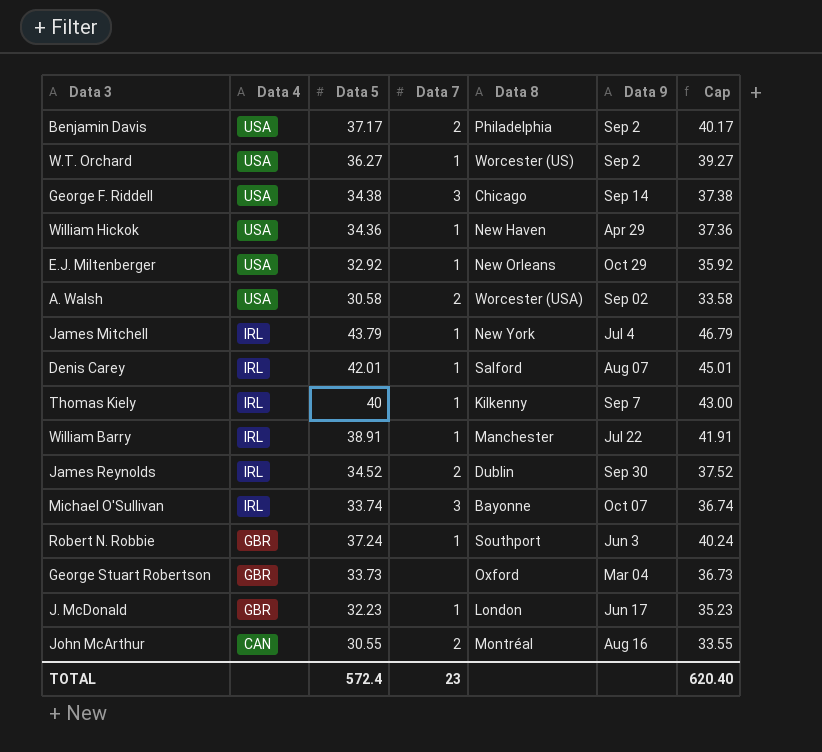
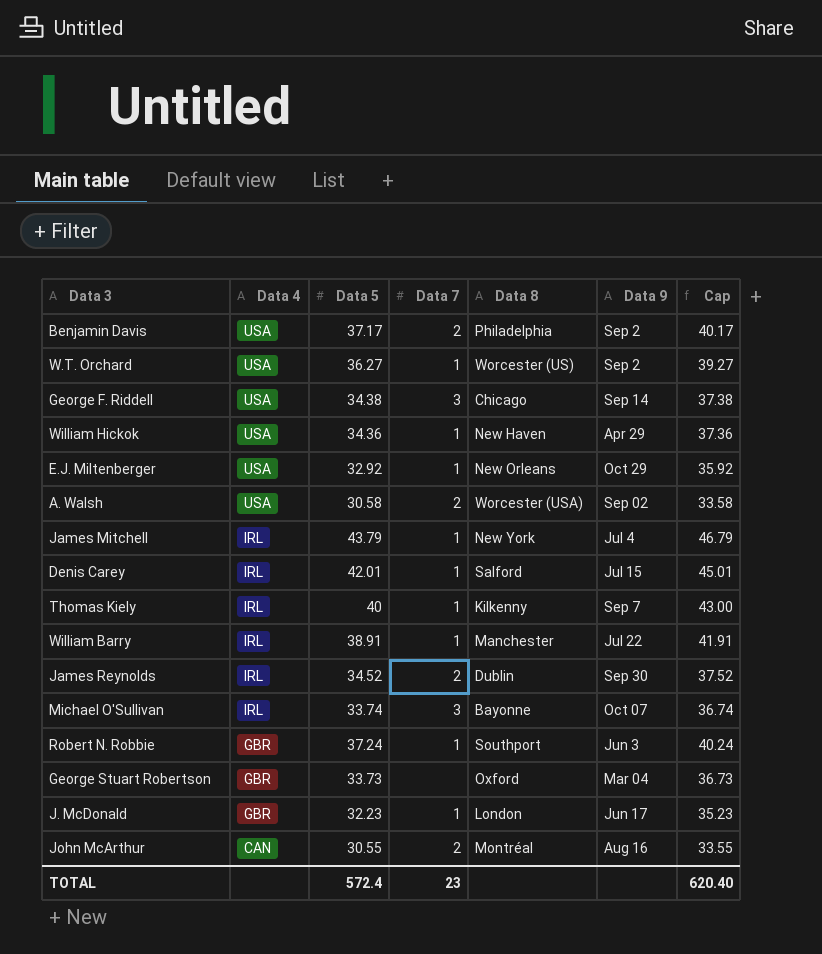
Denis Carey | Data 9: Aug 07 -> Jul 15

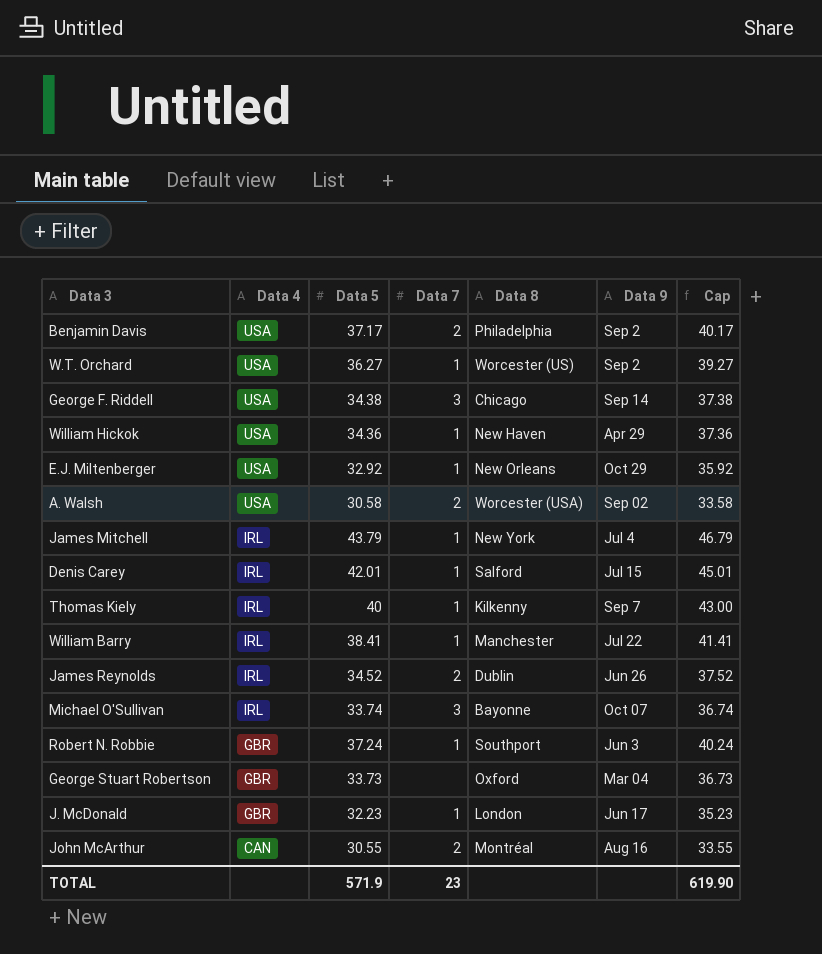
William Barry | Data 5: 38.91 -> 38.41
William Barry | Cap: 41.91 -> 41.41
James Reynolds | Data 9: Sep 30 -> Jun 26
TOTAL | Data 5: 572.4 -> 571.9
TOTAL | Cap: 620.40 -> 619.90

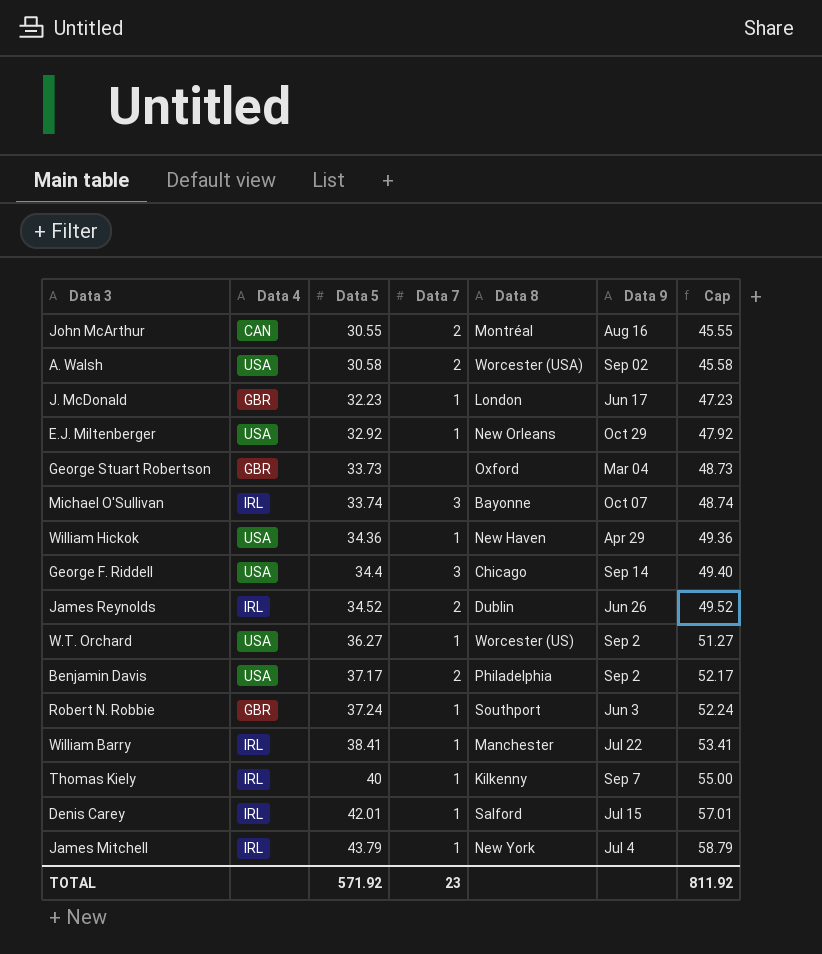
row order: Data 4 descending -> Data 5 ascending
column Cap | formula: [Data 5] + 3 -> [Data 5] + 15
George F. Riddell | Data 5: 34.38 -> 34.4
TOTAL | Data 5: 571.9 -> 571.92
TOTAL | Cap: 619.90 -> 811.92

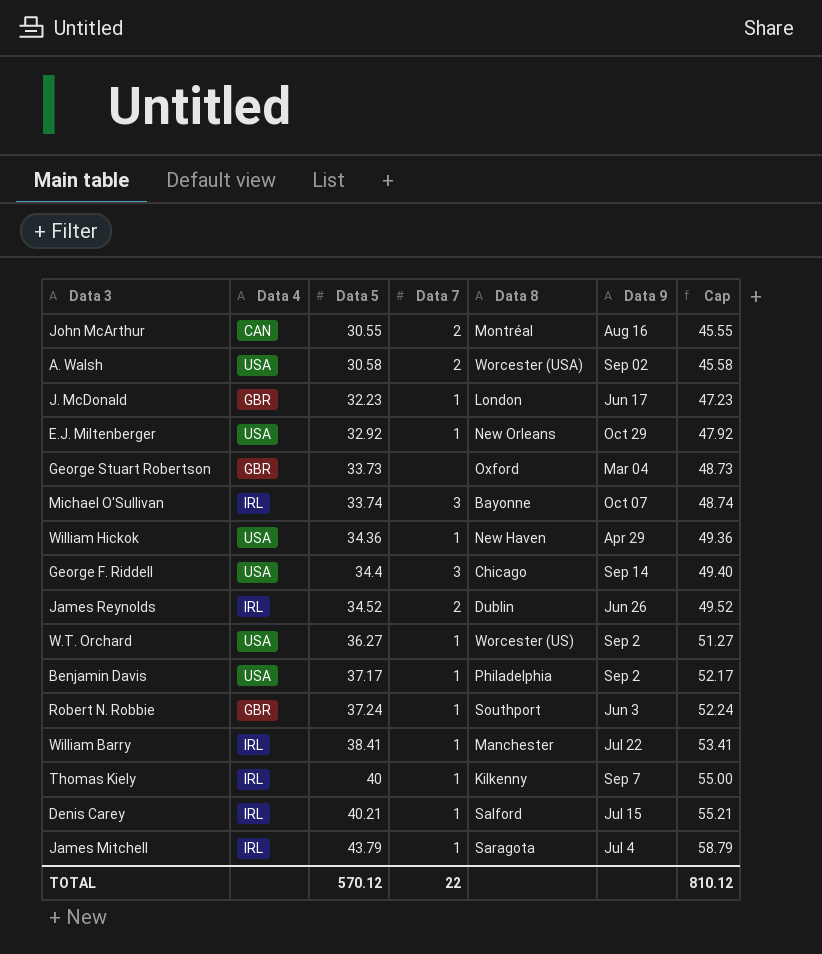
Benjamin Davis | Data 7: 2 -> 1
Denis Carey | Data 5: 42.01 -> 40.21
Denis Carey | Cap: 57.01 -> 55.21
James Mitchell | Data 8: New York -> Saragota
TOTAL | Data 5: 571.92 -> 570.12
TOTAL | Data 7: 23 -> 22
TOTAL | Cap: 811.92 -> 810.12

